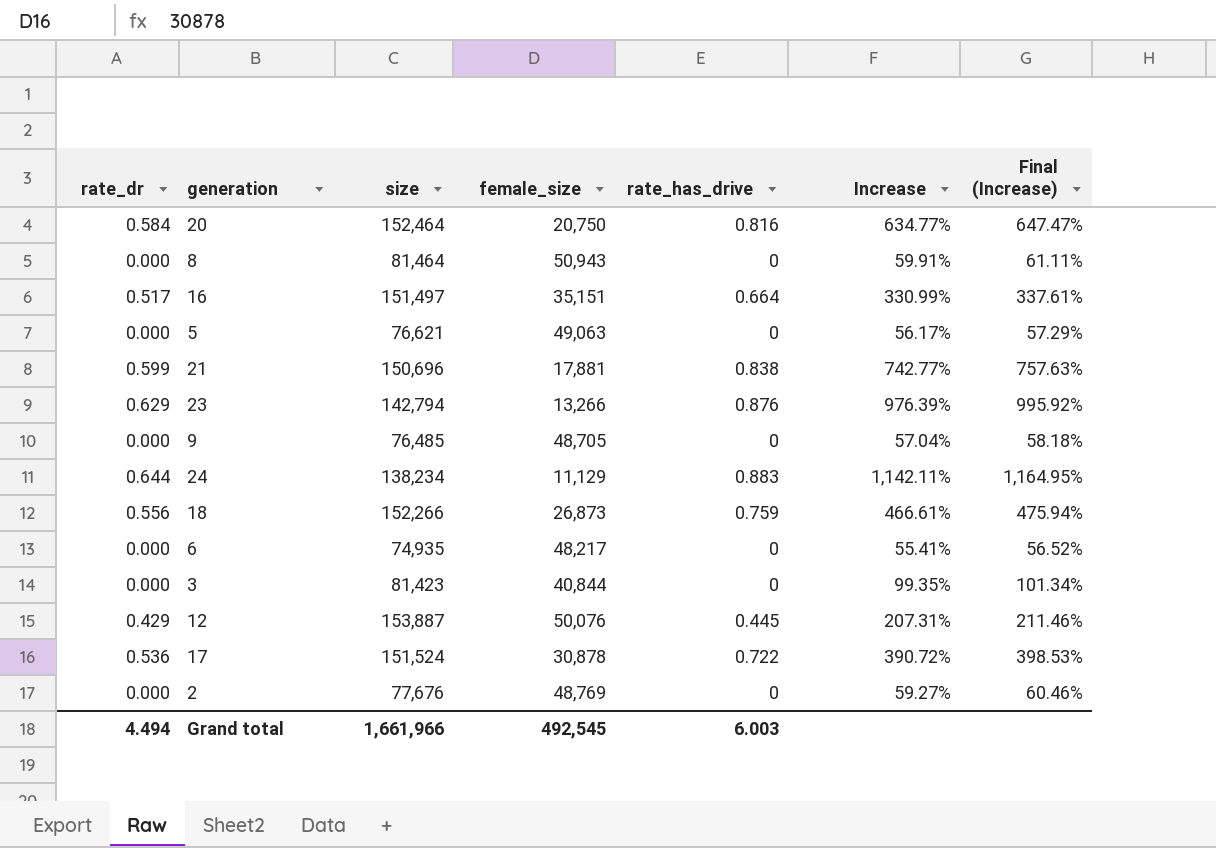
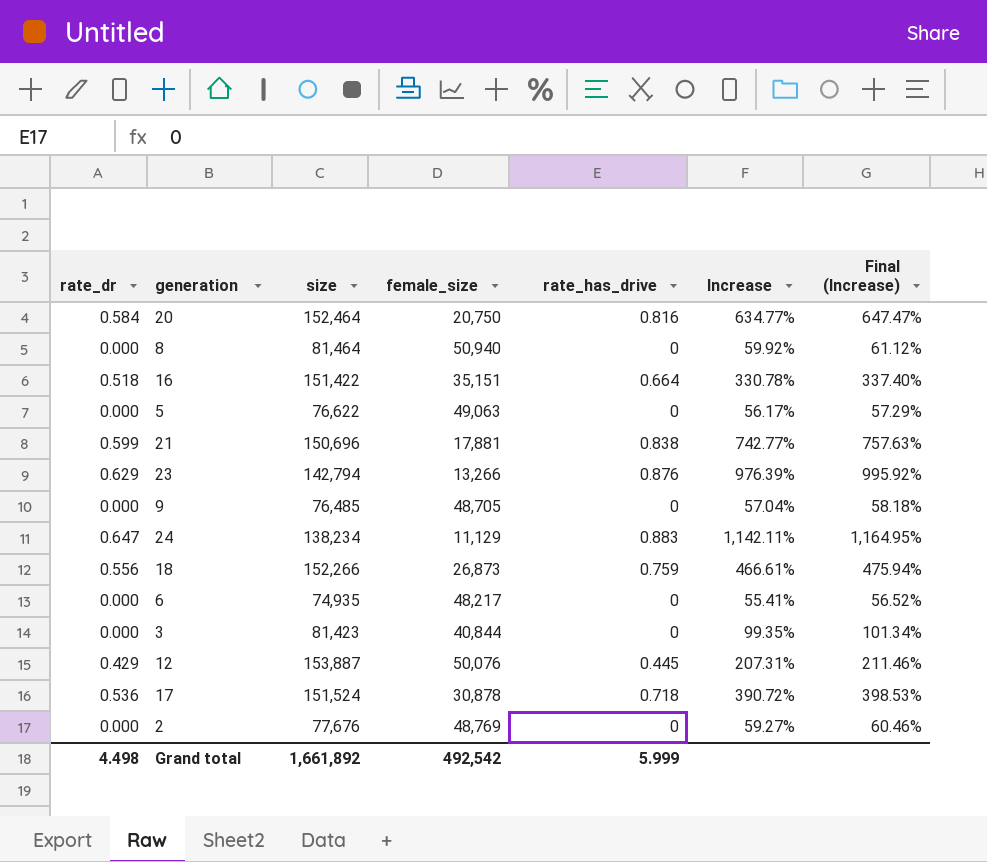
8 | female_size: 50,943 -> 50,940
8 | Increase: 59.91% -> 59.92%
8 | Final (Increase): 61.11% -> 61.12%
16 | rate_dr: 0.517 -> 0.518
16 | size: 151,497 -> 151,422
16 | Increase: 330.99% -> 330.78%
16 | Final (Increase): 337.61% -> 337.40%
5 | size: 76,621 -> 76,622
24 | rate_dr: 0.644 -> 0.647
17 | rate_has_drive: 0.722 -> 0.718
Grand total | rate_dr: 4.494 -> 4.498
Grand total | size: 1,661,966 -> 1,661,892
Grand total | female_size: 492,545 -> 492,542
Grand total | rate_has_drive: 6.003 -> 5.999

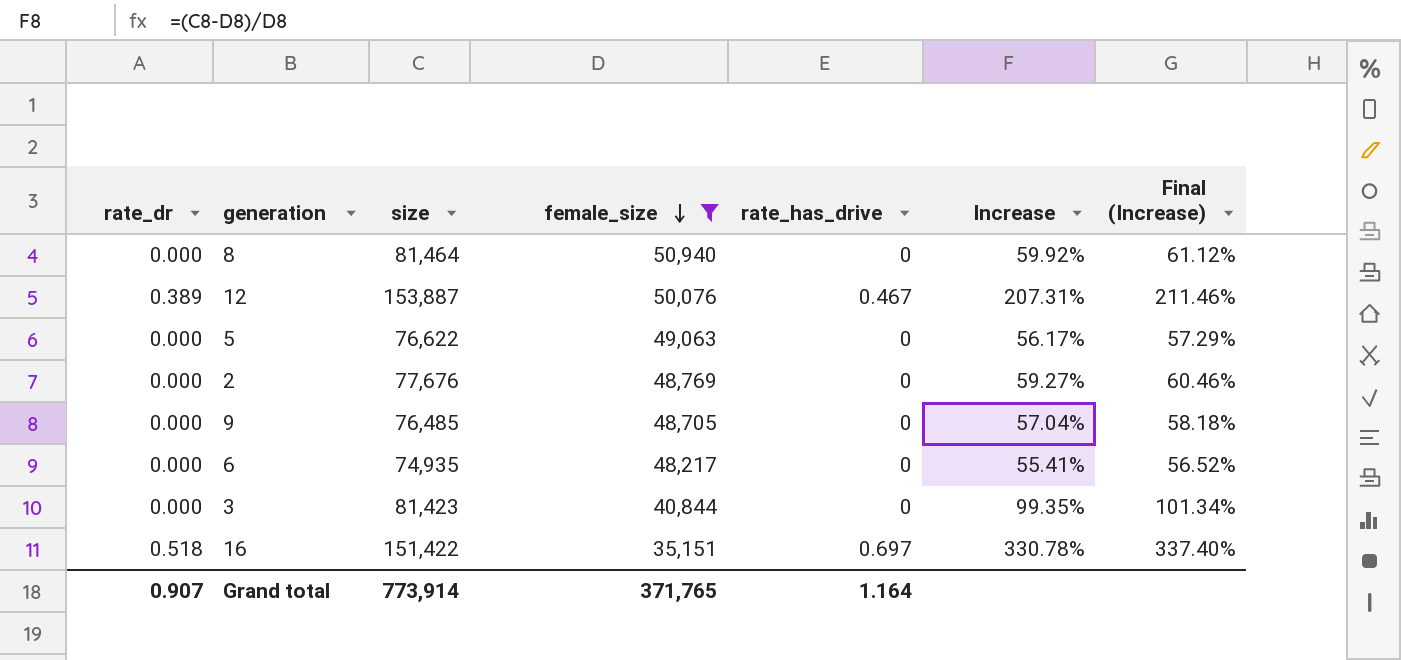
filter: none -> female_size >= 35,151
row order: none -> female_size descending
12 | rate_dr: 0.429 -> 0.389
12 | rate_has_drive: 0.445 -> 0.467
16 | rate_has_drive: 0.664 -> 0.697
Grand total | rate_dr: 4.498 -> 0.907
Grand total | size: 1,661,892 -> 773,914
Grand total | female_size: 492,542 -> 371,765
Grand total | rate_has_drive: 5.999 -> 1.164

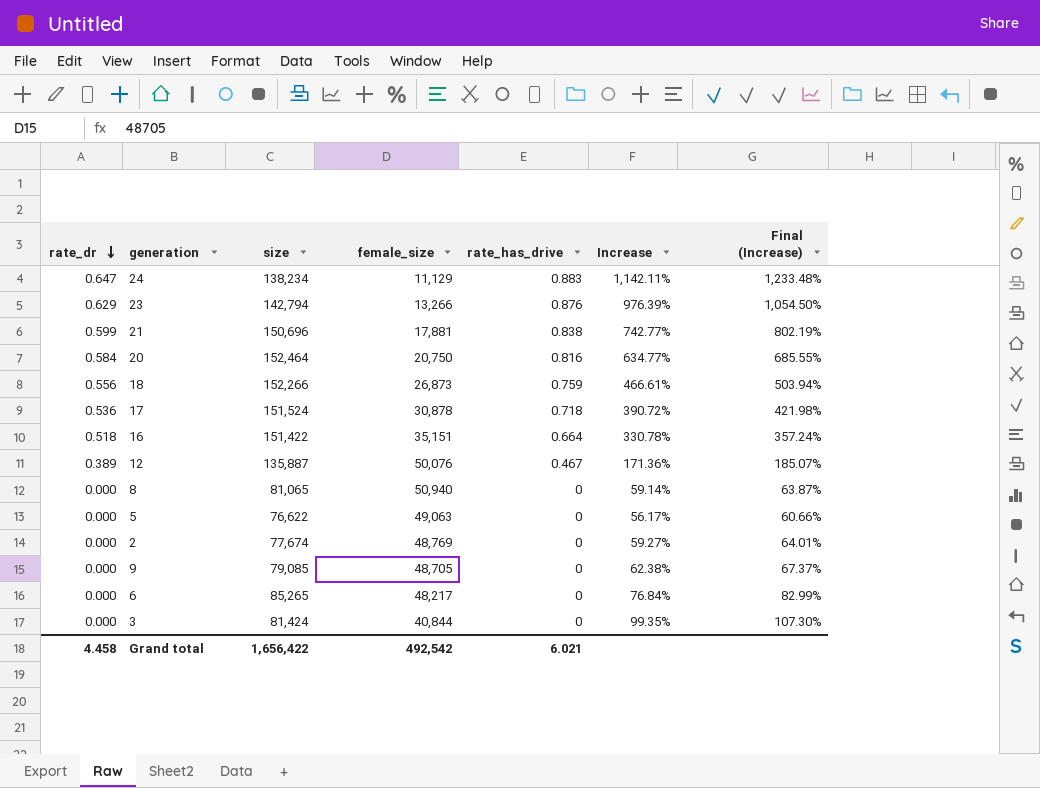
filter: female_size >= 35,151 -> none
row order: female_size descending -> rate_dr descending
column Final (Increase) | formula: [Increase] * 1.02 -> [Increase] * 1.08
16 | rate_has_drive: 0.697 -> 0.664
12 | size: 153,887 -> 135,887
12 | Increase: 207.31% -> 171.36%
8 | size: 81,464 -> 81,065
8 | Increase: 59.92% -> 59.14%
2 | size: 77,676 -> 77,674
9 | size: 76,485 -> 79,085
9 | Increase: 57.04% -> 62.38%
6 | size: 74,935 -> 85,265
6 | Increase: 55.41% -> 76.84%
3 | size: 81,423 -> 81,424
Grand total | rate_dr: 0.907 -> 4.458
Grand total | size: 773,914 -> 1,656,422
Grand total | female_size: 371,765 -> 492,542
Grand total | rate_has_drive: 1.164 -> 6.021

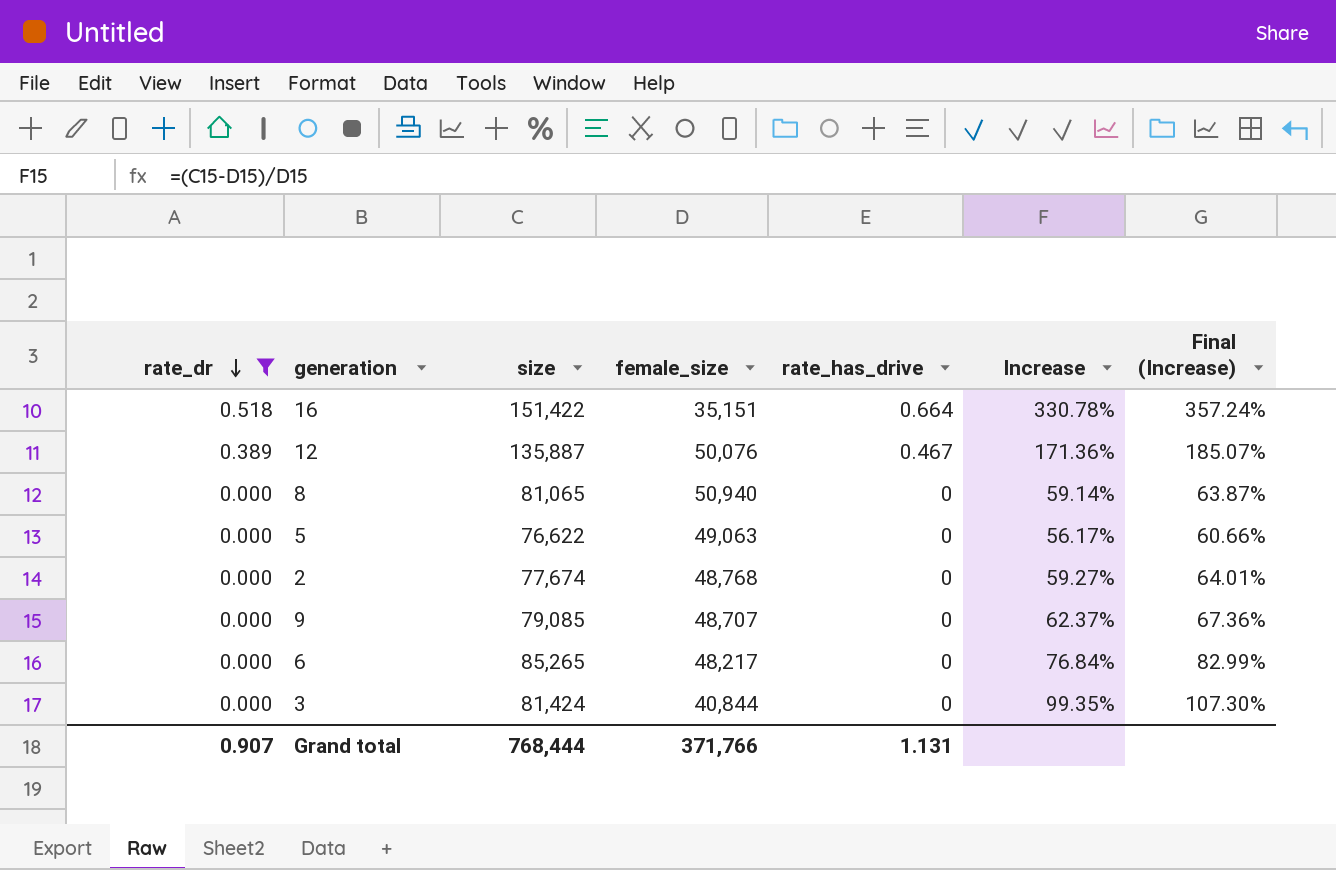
filter: none -> rate_dr <= 0.518
2 | female_size: 48,769 -> 48,768
9 | female_size: 48,705 -> 48,707
9 | Increase: 62.38% -> 62.37%
9 | Final (Increase): 67.37% -> 67.36%
Grand total | rate_dr: 4.458 -> 0.907
Grand total | size: 1,656,422 -> 768,444
Grand total | female_size: 492,542 -> 371,766
Grand total | rate_has_drive: 6.021 -> 1.131

